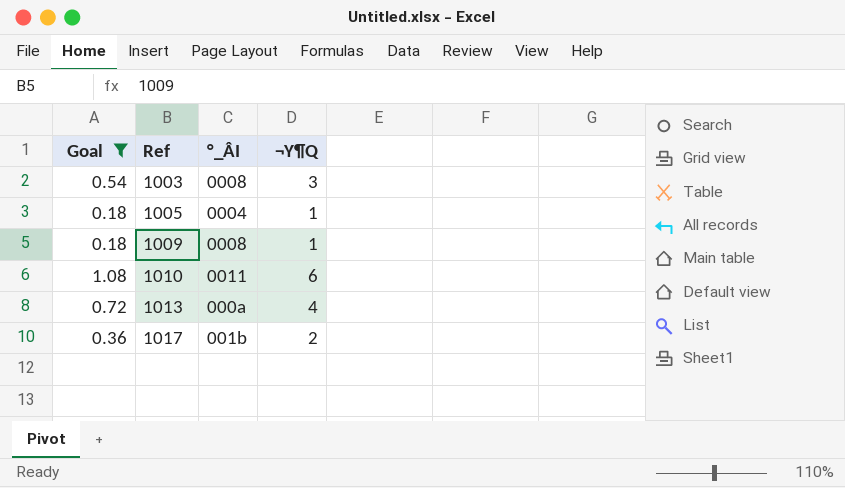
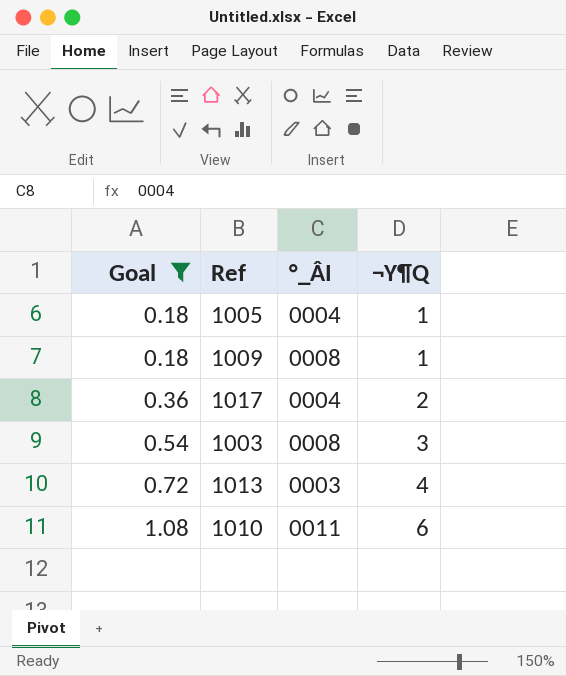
row order: Ref ascending -> Goal ascending
1017 | °_ÂI: 001b -> 0004
1013 | °_ÂI: 000a -> 0003

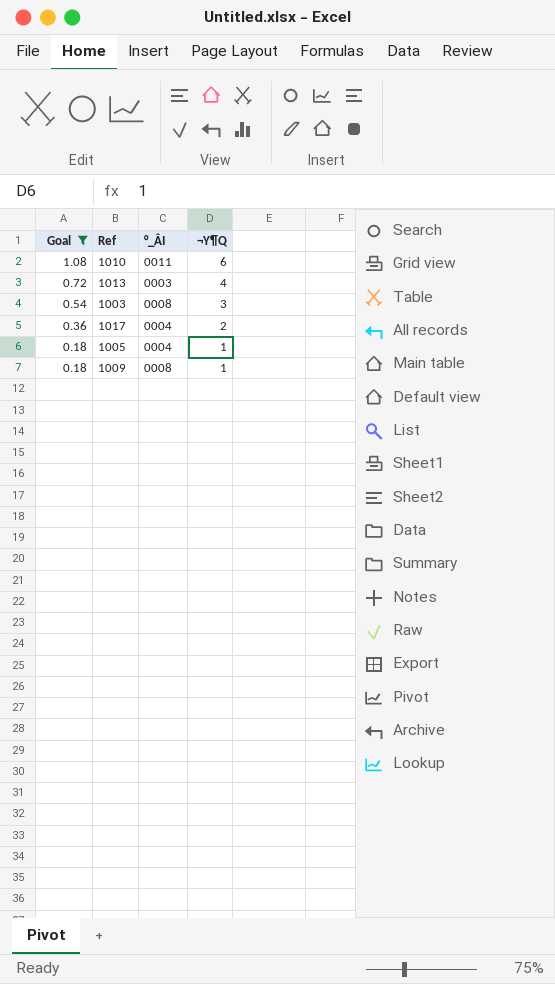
row order: Goal ascending -> Goal descending

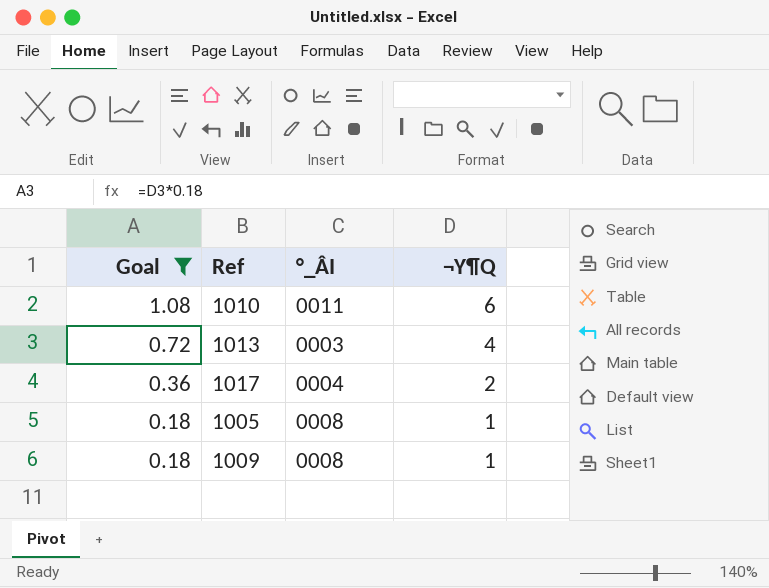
row 1003: 0.54 | 0008 | 3 -> none
1005 | °_ÂI: 0004 -> 0008

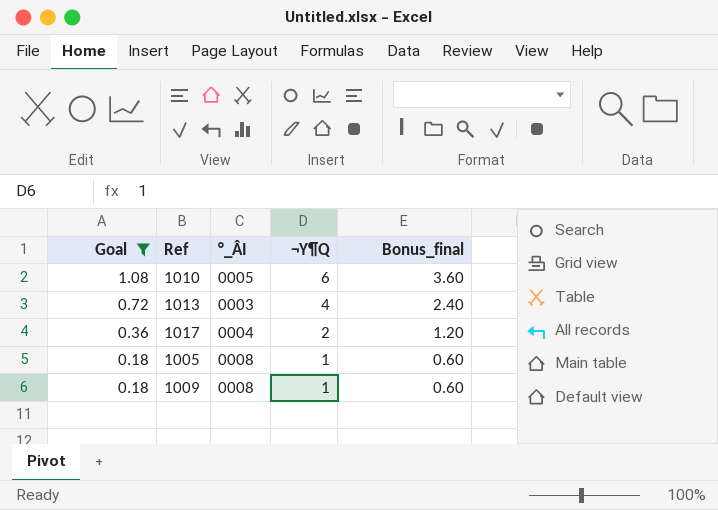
column Bonus_final | formula: none -> [¬Y¶Q] * 0.6
1010 | °_ÂI: 0011 -> 0005

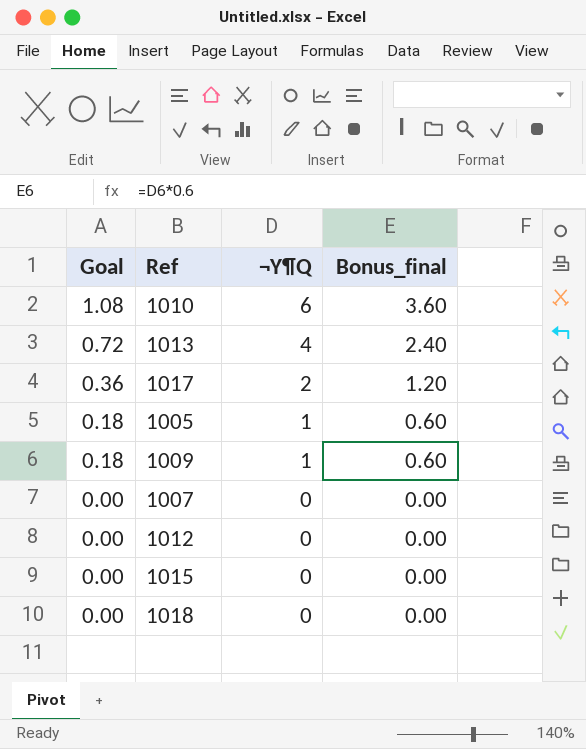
filter: Goal != 0.00 -> none
column °_ÂI | position: 3 -> none

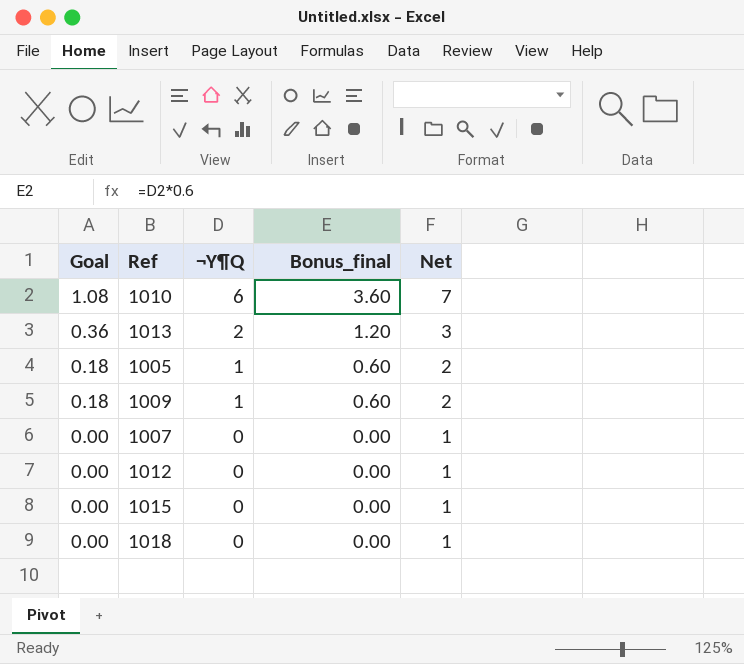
column Net | formula: none -> [¬Y¶Q] + 1
row 1017: 0.36 | 2 | 1.20 -> none
1013 | Goal: 0.72 -> 0.36
1013 | ¬Y¶Q: 4 -> 2
1013 | Bonus_final: 2.40 -> 1.20

